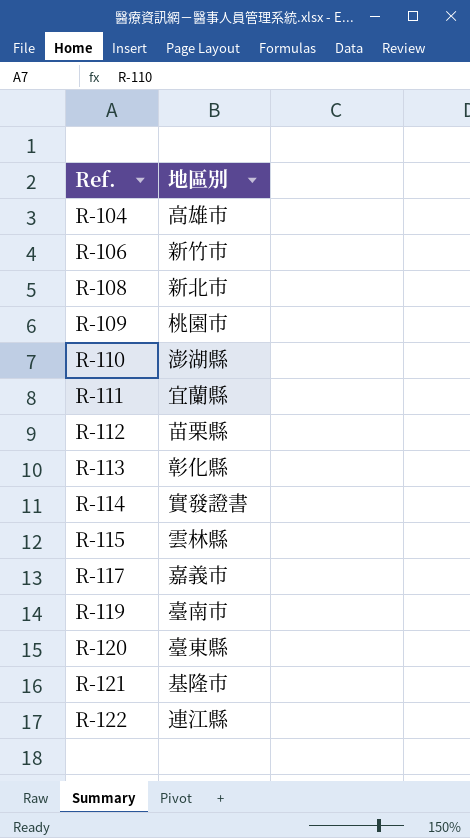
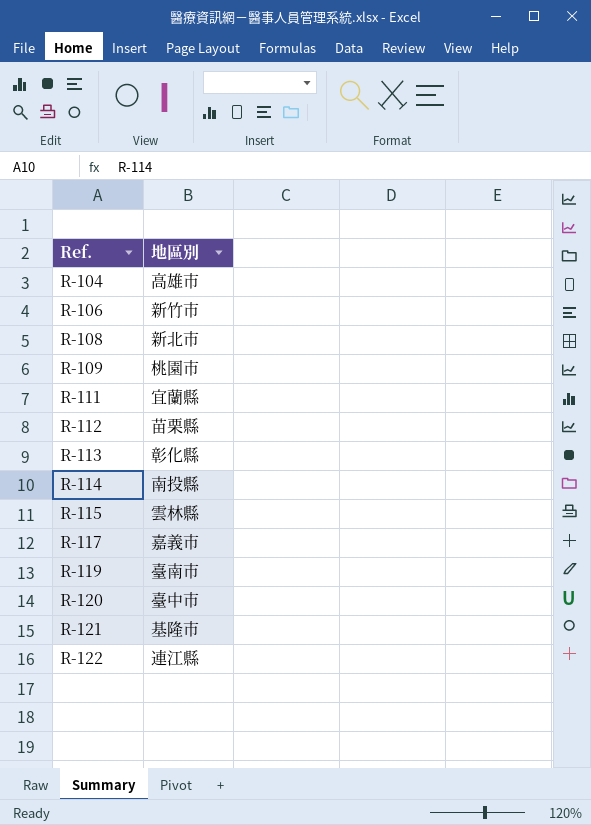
row R-110: 澎湖縣 -> none
R-114 | 地區別: 實發證書 -> 南投縣
R-120 | 地區別: 臺東縣 -> 臺中市

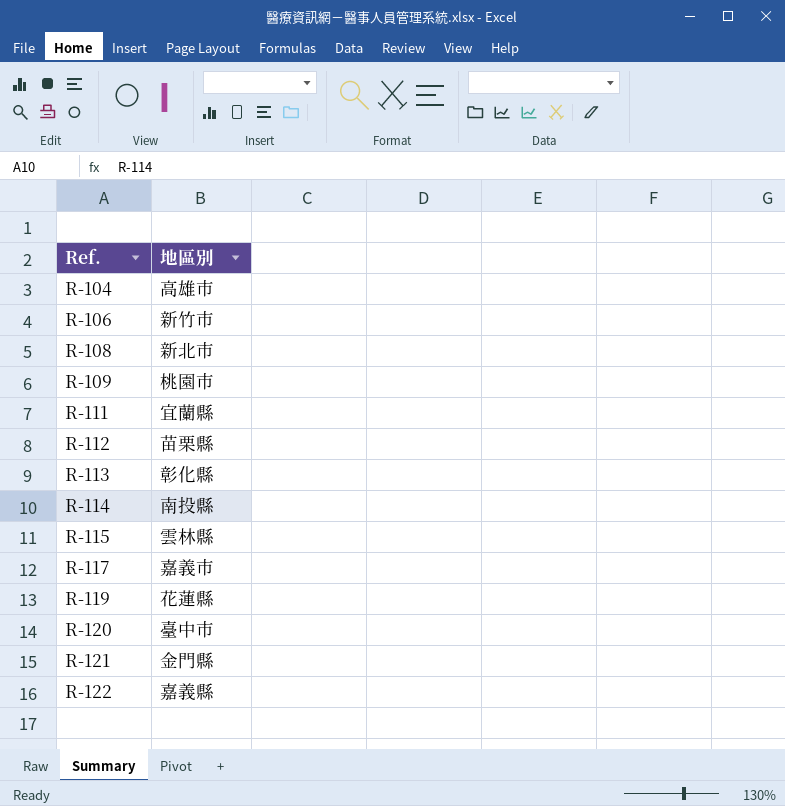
R-119 | 地區別: 臺南市 -> 花蓮縣
R-121 | 地區別: 基隆市 -> 金門縣
R-122 | 地區別: 連江縣 -> 嘉義縣

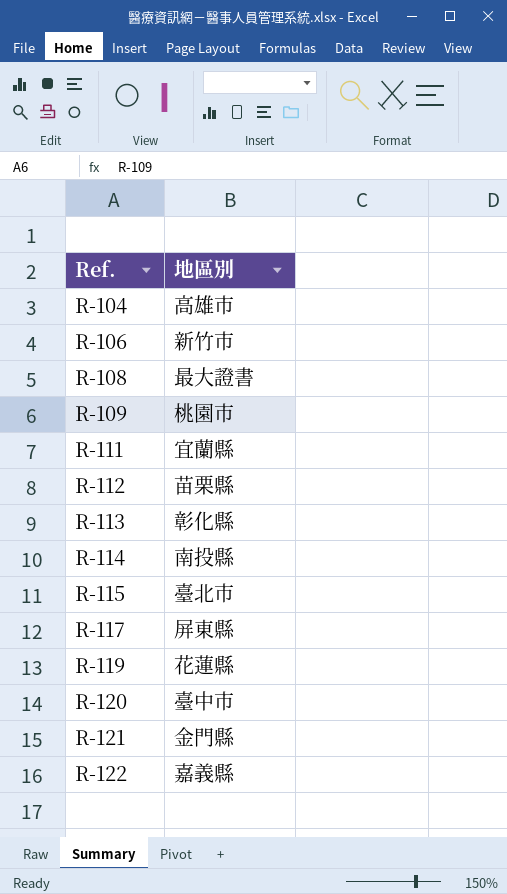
R-108 | 地區別: 新北市 -> 最大證書
R-115 | 地區別: 雲林縣 -> 臺北市
R-117 | 地區別: 嘉義市 -> 屏東縣

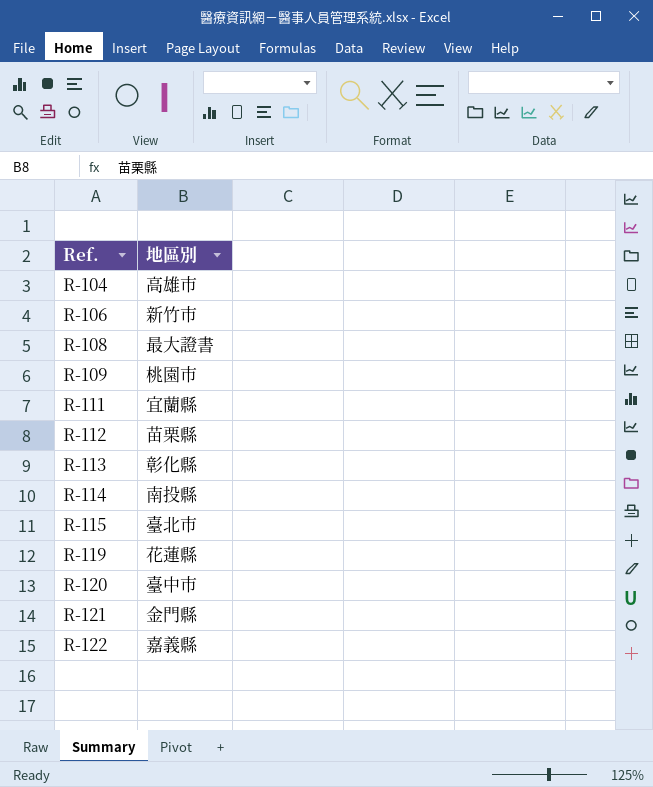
row R-117: 屏東縣 -> none

